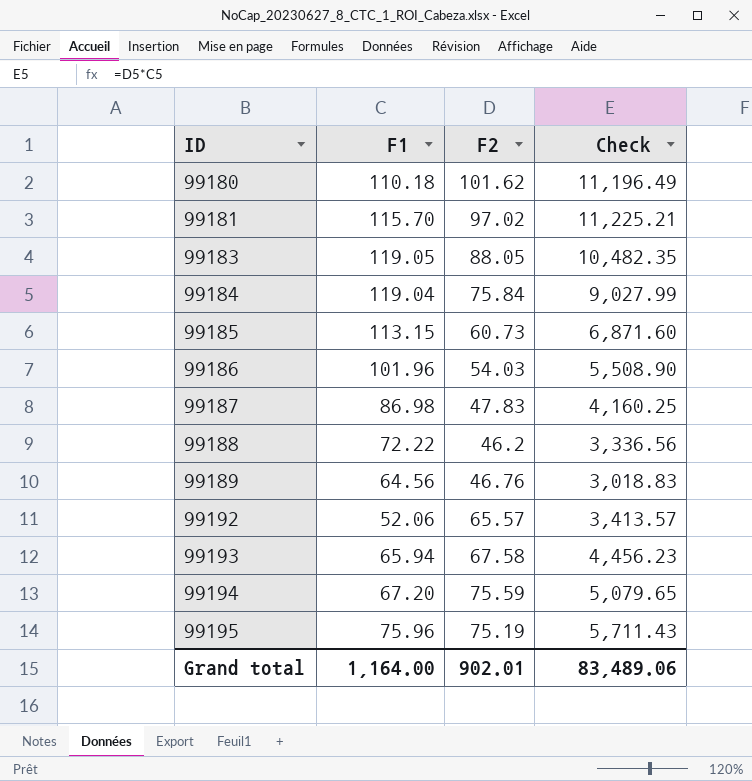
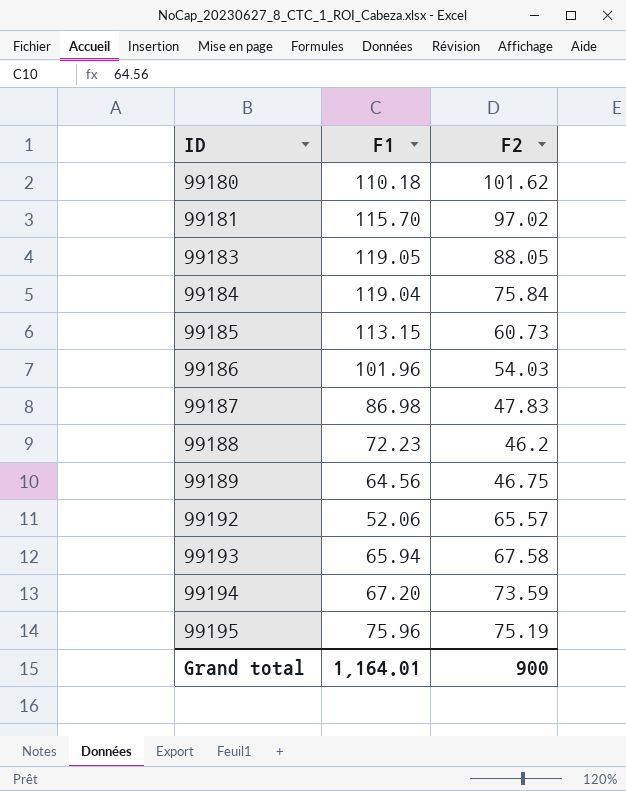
column Check | formula: [F1] * [F2] -> none
99188 | F1: 72.22 -> 72.23
99189 | F2: 46.76 -> 46.75
99194 | F2: 75.59 -> 73.59
Grand total | F1: 1,164.00 -> 1,164.01
Grand total | F2: 902.01 -> 900

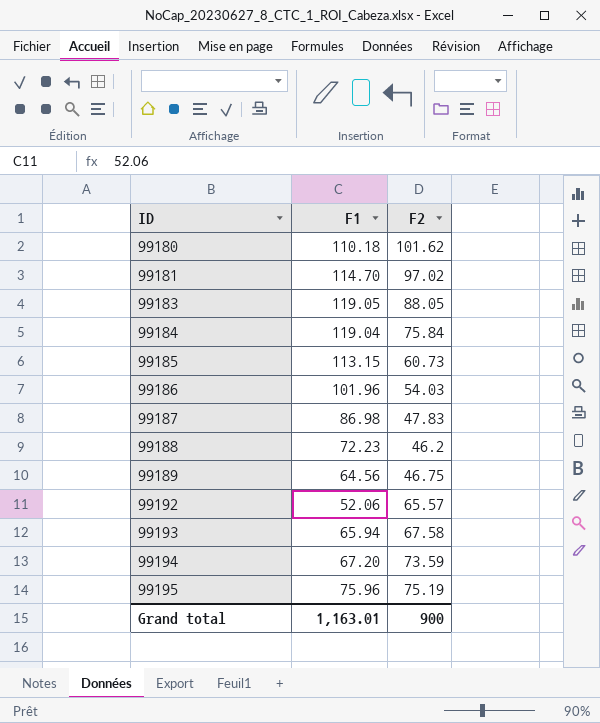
99181 | F1: 115.70 -> 114.70
Grand total | F1: 1,164.01 -> 1,163.01

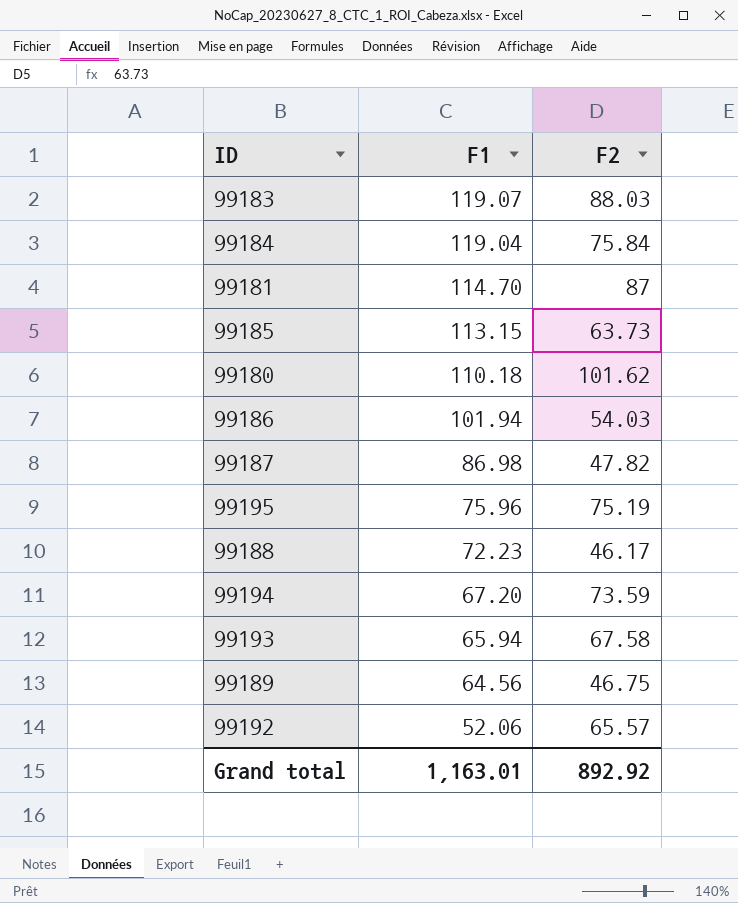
row order: ID ascending -> F1 descending
99183 | F1: 119.05 -> 119.07
99183 | F2: 88.05 -> 88.03
99181 | F2: 97.02 -> 87
99185 | F2: 60.73 -> 63.73
99186 | F1: 101.96 -> 101.94
99187 | F2: 47.83 -> 47.82
99188 | F2: 46.2 -> 46.17
Grand total | F2: 900 -> 892.92

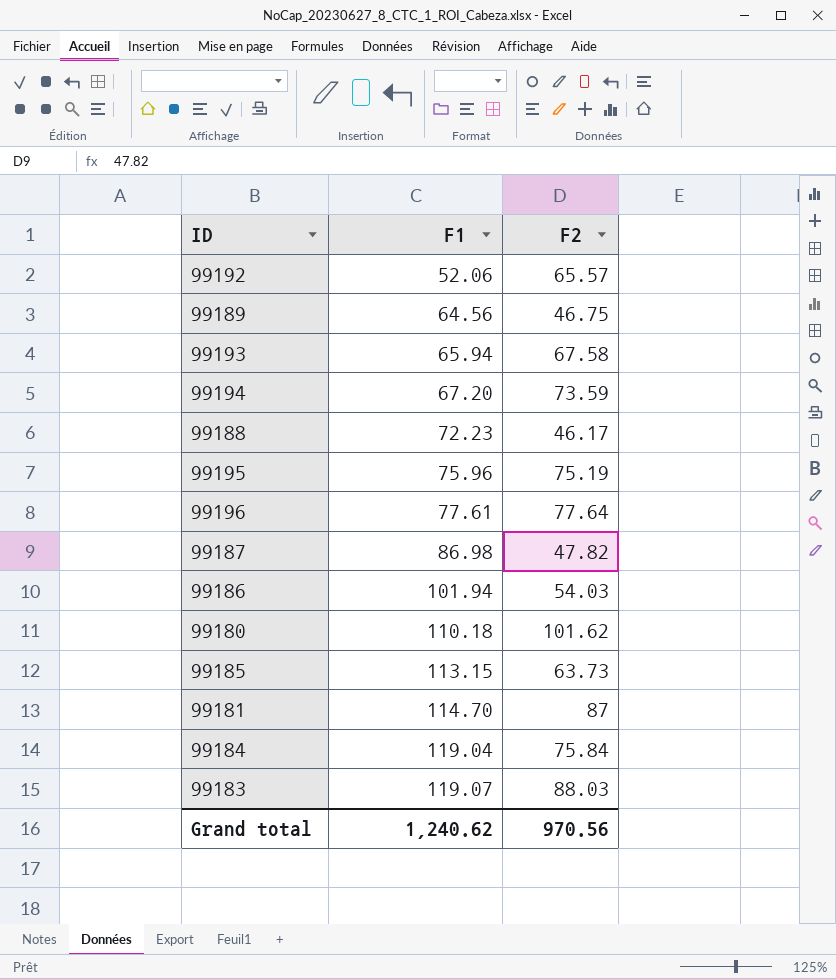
row order: F1 descending -> F1 ascending
row 99196: none -> 77.61 | 77.64
Grand total | F1: 1,163.01 -> 1,240.62
Grand total | F2: 892.92 -> 970.56

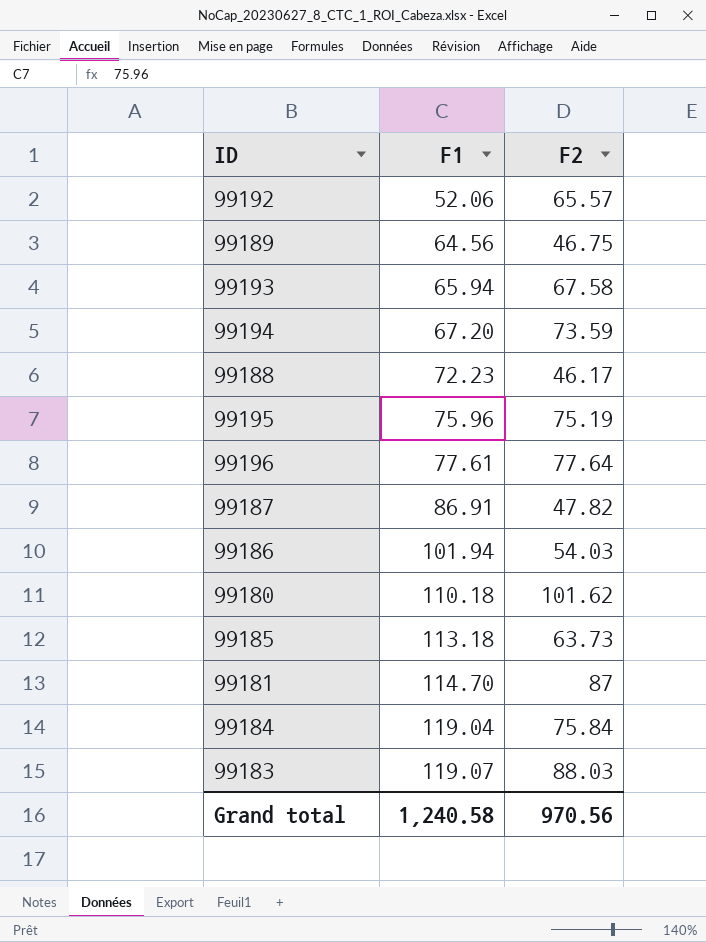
99187 | F1: 86.98 -> 86.91
99185 | F1: 113.15 -> 113.18
Grand total | F1: 1,240.62 -> 1,240.58

